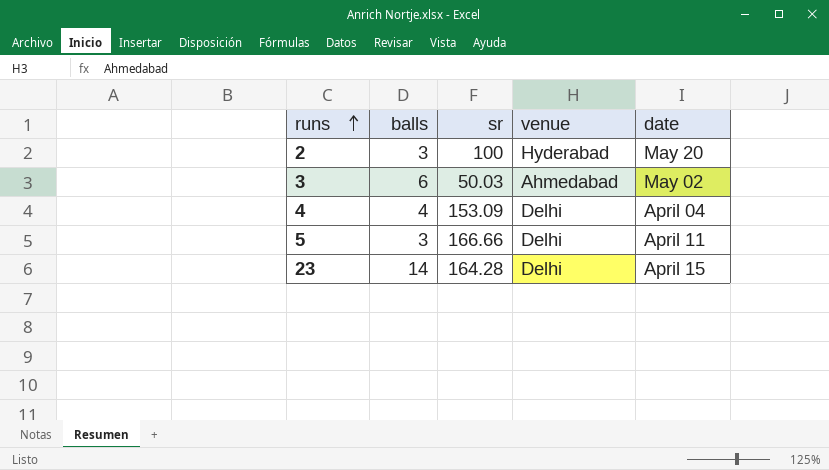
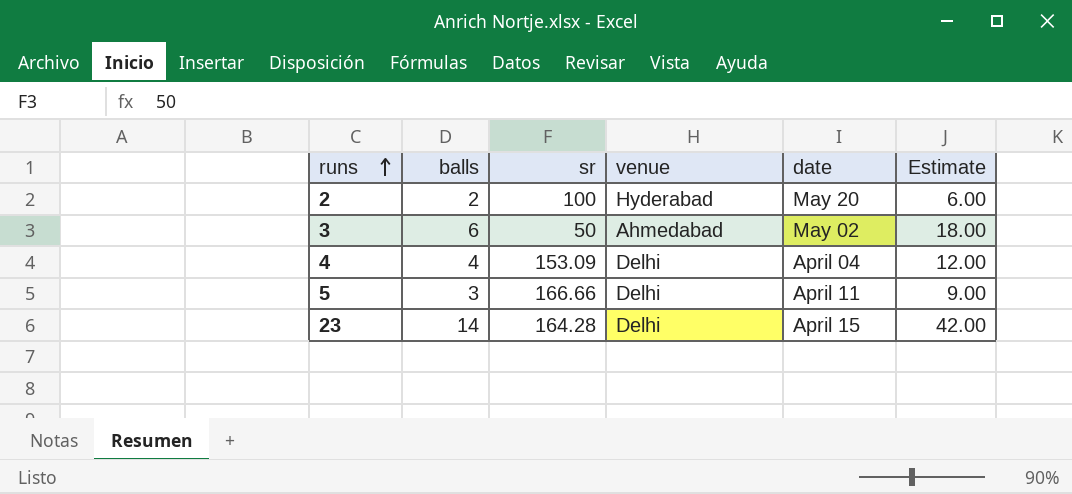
column Estimate | formula: none -> [balls] * 3
2 | balls: 3 -> 2
3 | sr: 50.03 -> 50

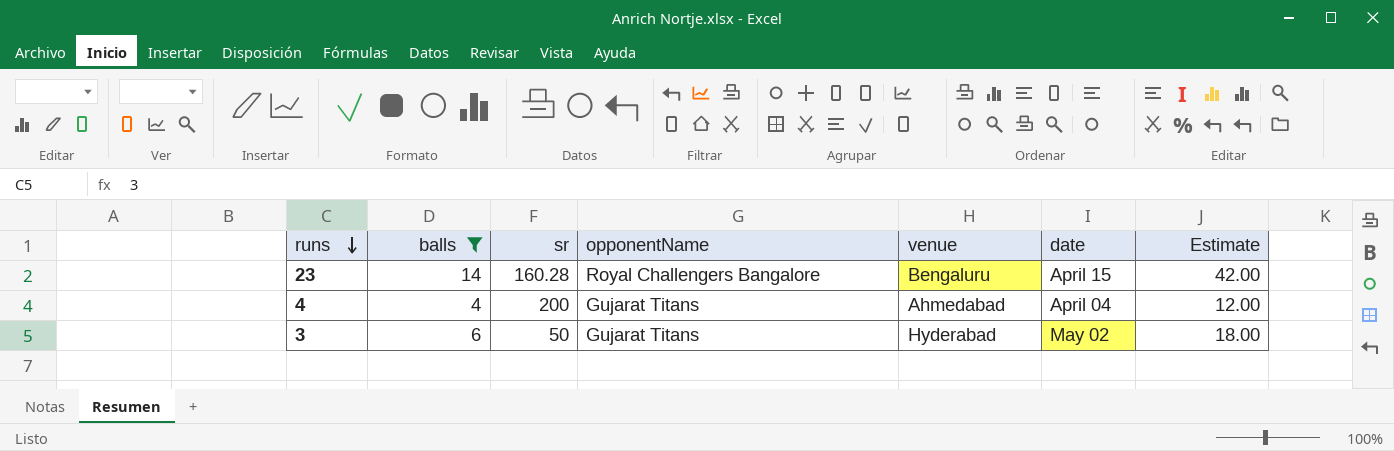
filter: none -> balls >= 4
row order: runs ascending -> runs descending
column opponentName | position: none -> 4
23 | sr: 164.28 -> 160.28
23 | venue: Delhi -> Bengaluru
4 | sr: 153.09 -> 200
4 | venue: Delhi -> Ahmedabad
3 | venue: Ahmedabad -> Hyderabad

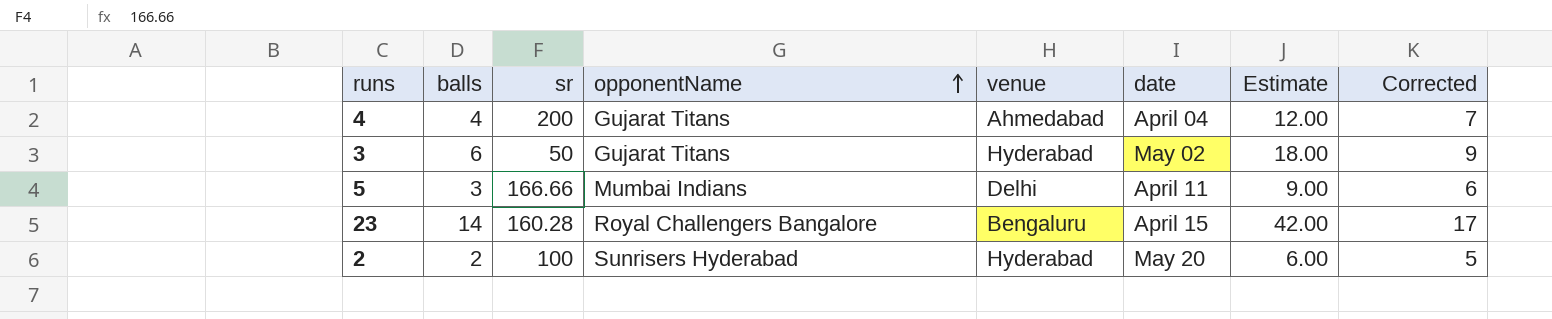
filter: balls >= 4 -> none
row order: runs descending -> opponentName ascending
column Corrected | formula: none -> [balls] + 3

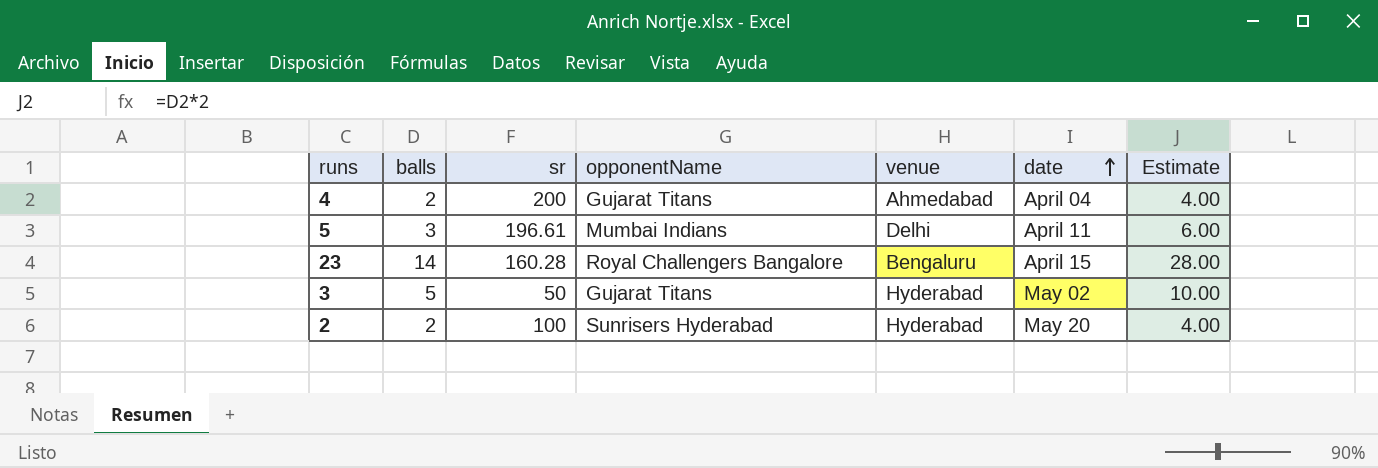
row order: opponentName ascending -> date ascending
column Corrected | formula: [balls] + 3 -> none
column Estimate | formula: [balls] * 3 -> [balls] * 2
4 | balls: 4 -> 2
5 | sr: 166.66 -> 196.61
3 | balls: 6 -> 5

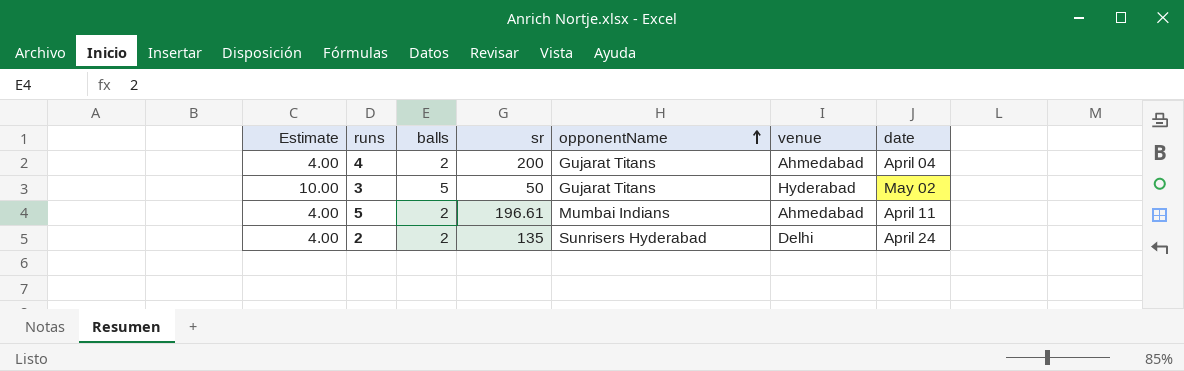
row order: date ascending -> opponentName ascending
column Estimate | position: 7 -> 1
row 23: 14 | 160.28 | Royal Challengers Bangalore | Bengaluru | April 15 | 28.00 -> none
5 | Estimate: 6.00 -> 4.00
5 | balls: 3 -> 2
5 | venue: Delhi -> Ahmedabad
2 | sr: 100 -> 135
2 | venue: Hyderabad -> Delhi
2 | date: May 20 -> April 24

